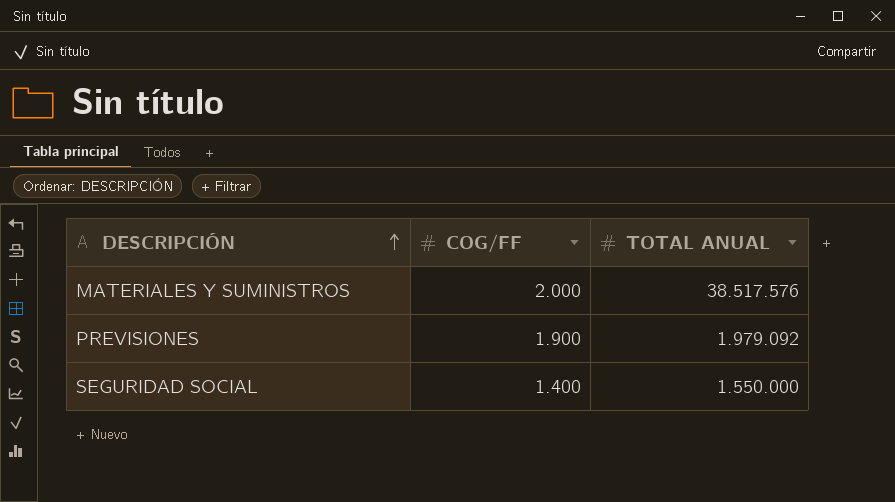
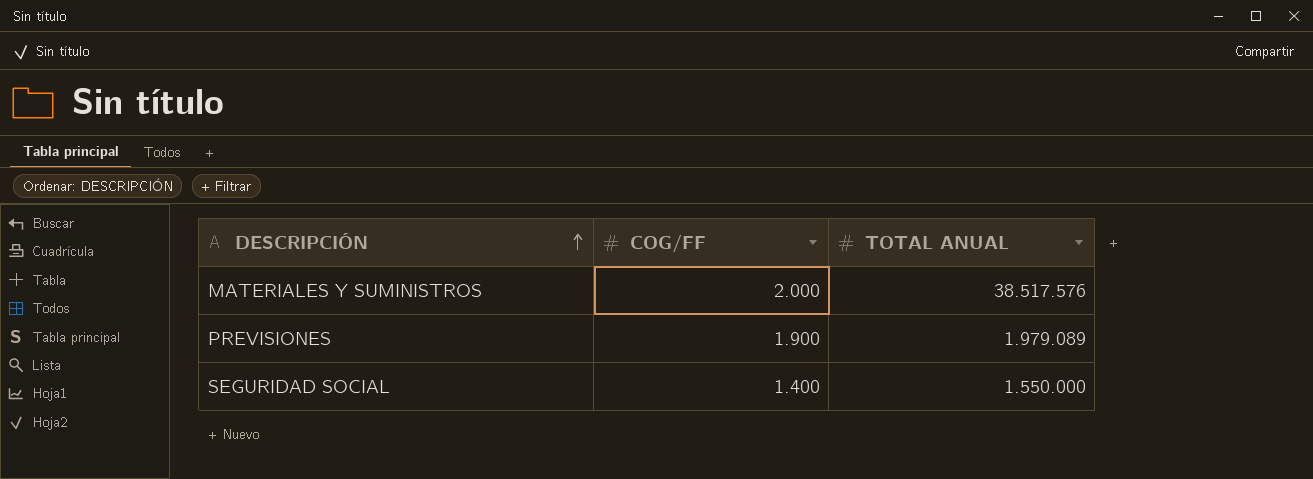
PREVISIONES | TOTAL ANUAL: 1.979.092 -> 1.979.089

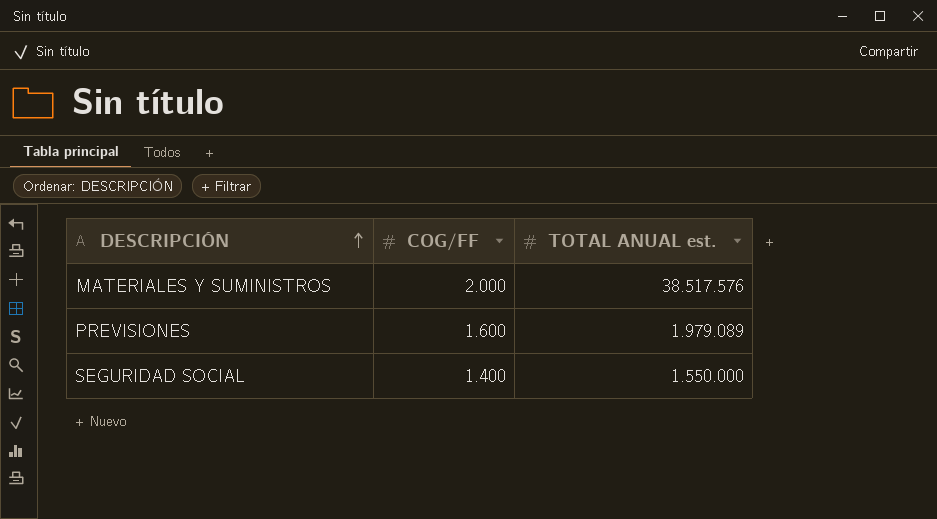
column name: TOTAL ANUAL -> TOTAL ANUAL est.
PREVISIONES | COG/FF: 1.900 -> 1.600

